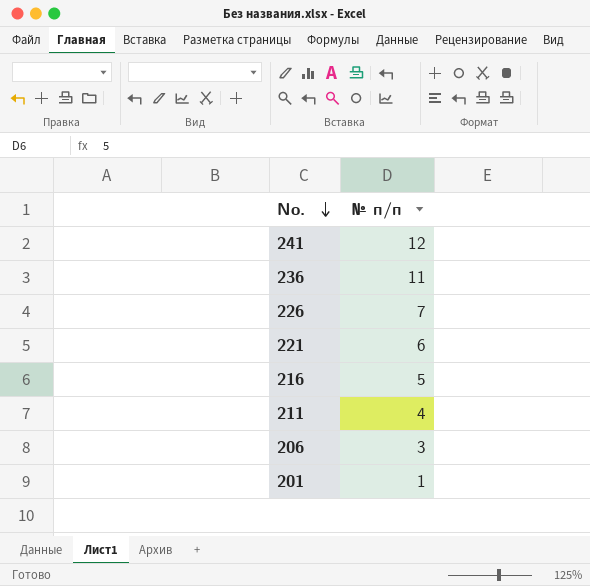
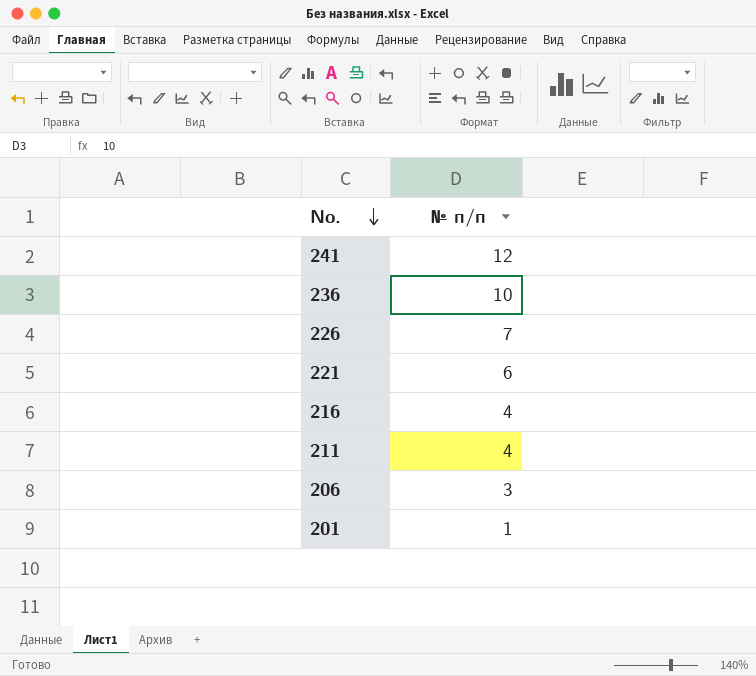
236 | № п/п: 11 -> 10
216 | № п/п: 5 -> 4

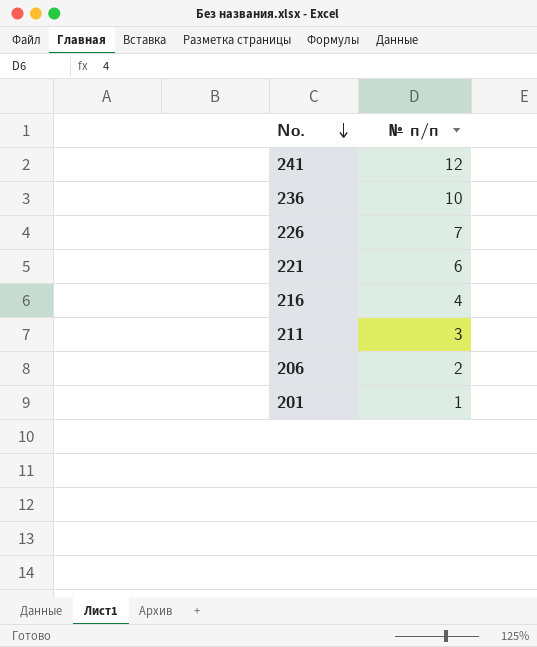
211 | № п/п: 4 -> 3
206 | № п/п: 3 -> 2

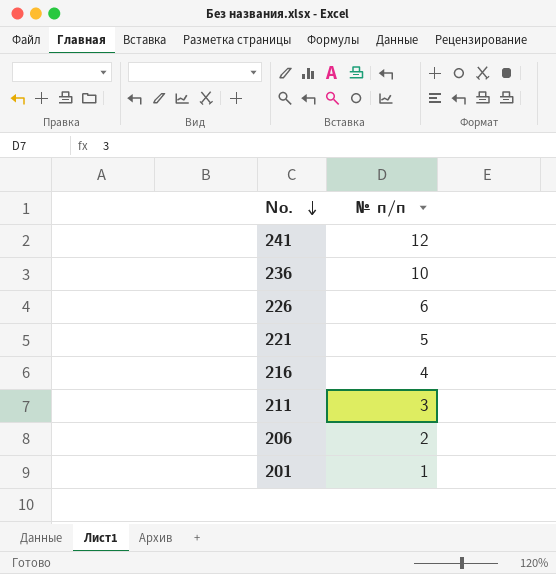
226 | № п/п: 7 -> 6
221 | № п/п: 6 -> 5

